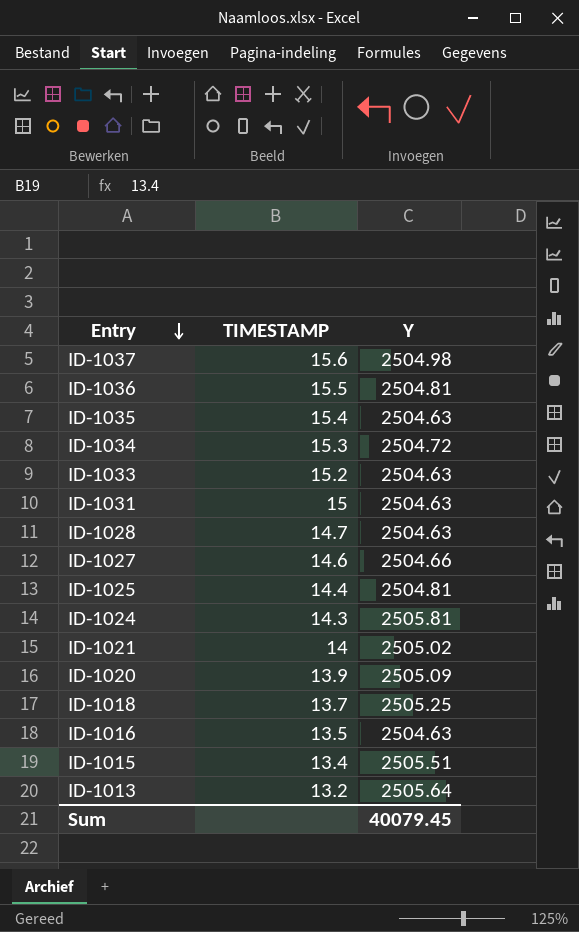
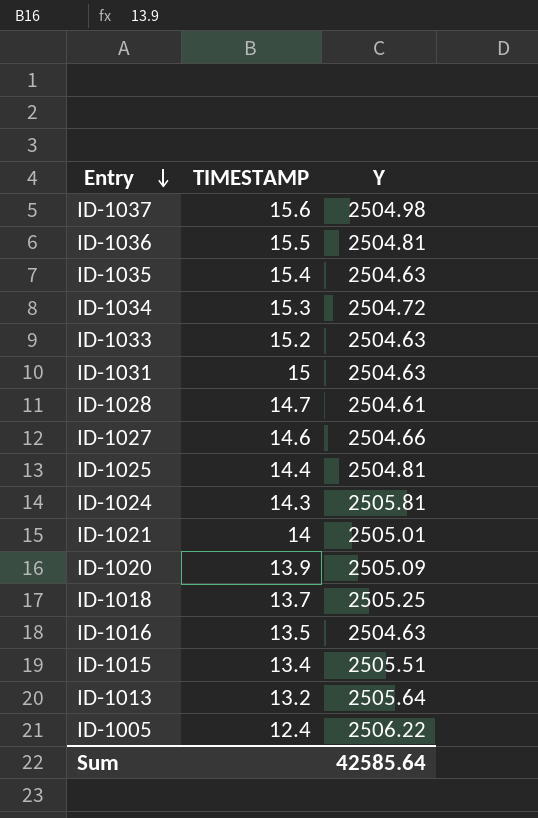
ID-1028 | Y: 2504.63 -> 2504.61
ID-1021 | Y: 2505.02 -> 2505.01
row ID-1005: none -> 12.4 | 2506.22
Sum | Y: 40079.45 -> 42585.64

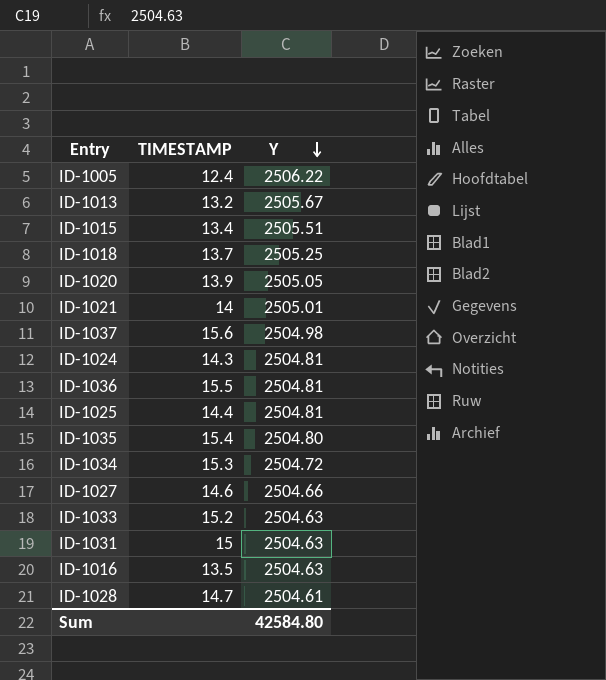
row order: Entry descending -> Y descending
ID-1013 | Y: 2505.64 -> 2505.67
ID-1020 | Y: 2505.09 -> 2505.05
ID-1024 | Y: 2505.81 -> 2504.81
ID-1035 | Y: 2504.63 -> 2504.80
Sum | Y: 42585.64 -> 42584.80

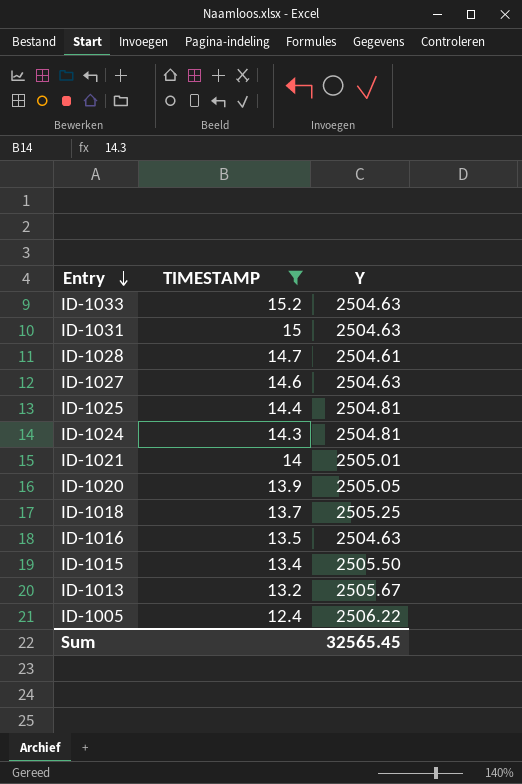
filter: none -> TIMESTAMP <= 15.2
row order: Y descending -> Entry descending
ID-1027 | Y: 2504.66 -> 2504.63
ID-1015 | Y: 2505.51 -> 2505.50
Sum | Y: 42584.80 -> 32565.45

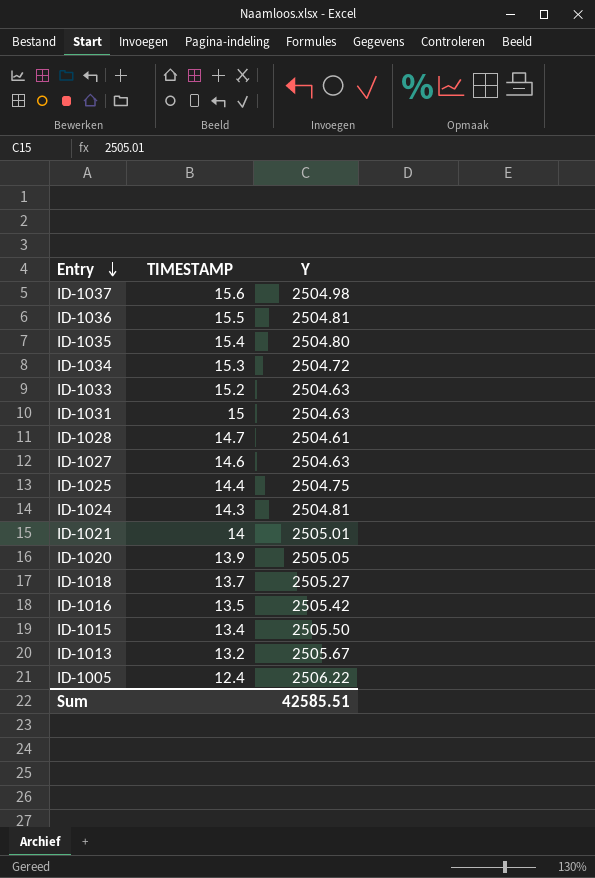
filter: TIMESTAMP <= 15.2 -> none
ID-1025 | Y: 2504.81 -> 2504.75
ID-1018 | Y: 2505.25 -> 2505.27
ID-1016 | Y: 2504.63 -> 2505.42
Sum | Y: 32565.45 -> 42585.51

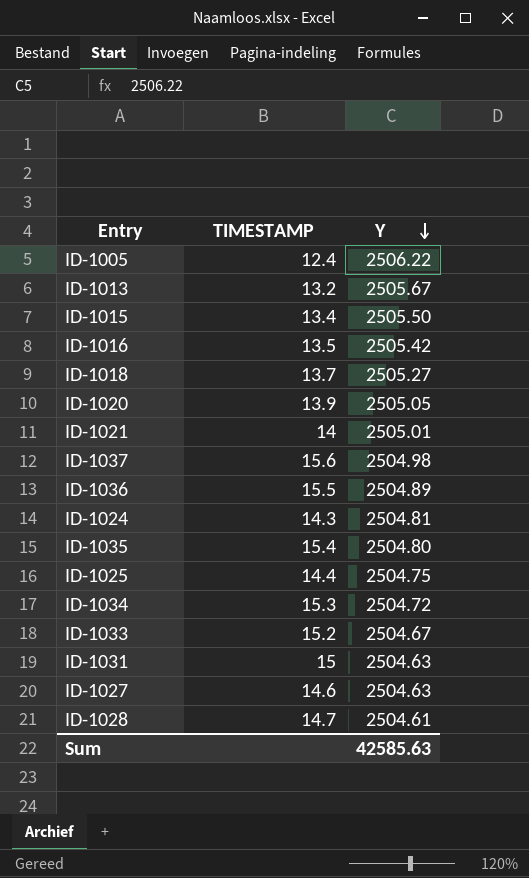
row order: Entry descending -> Y descending
ID-1036 | Y: 2504.81 -> 2504.89
ID-1033 | Y: 2504.63 -> 2504.67
Sum | Y: 42585.51 -> 42585.63

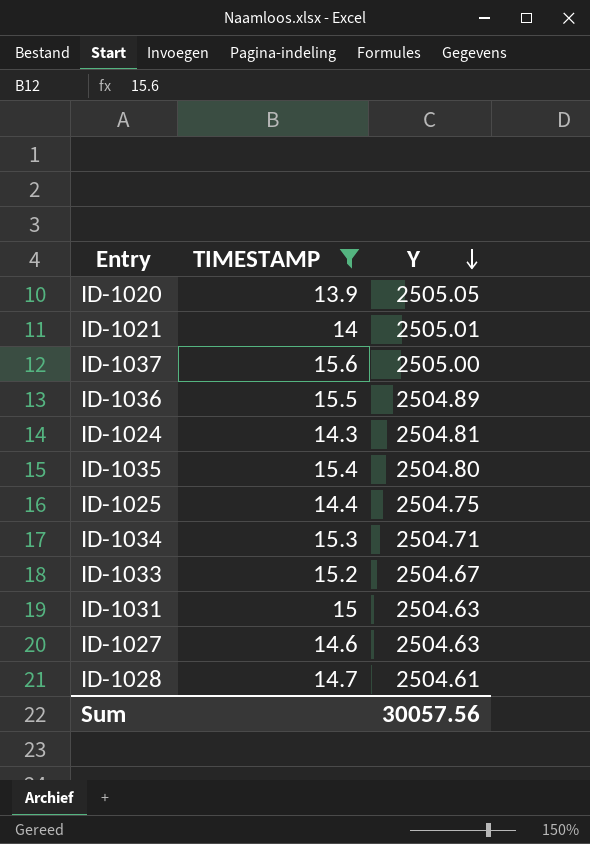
filter: none -> TIMESTAMP >= 13.9
ID-1037 | Y: 2504.98 -> 2505.00
ID-1034 | Y: 2504.72 -> 2504.71
Sum | Y: 42585.63 -> 30057.56

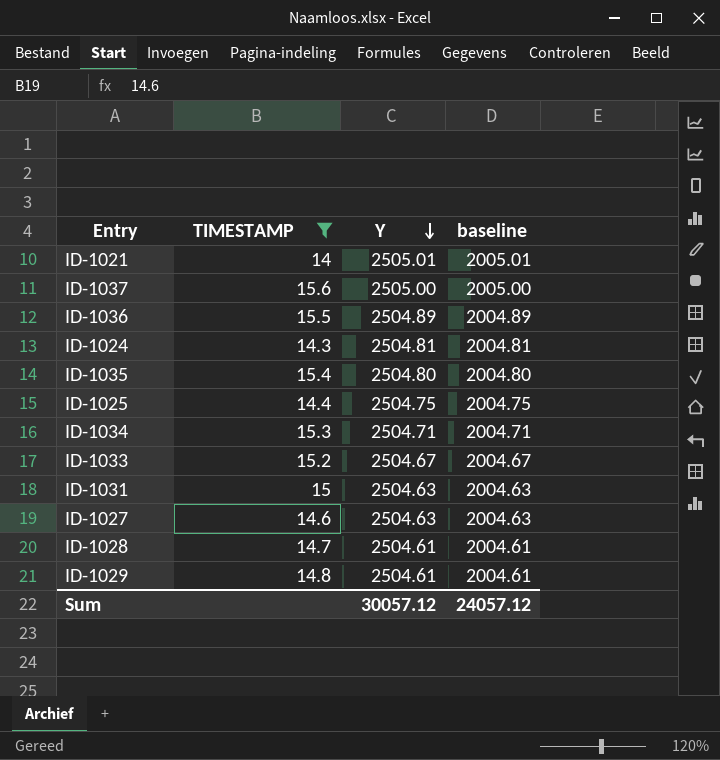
column baseline | formula: none -> [Y] - 500
row ID-1020: 13.9 | 2505.05 -> none
row ID-1029: none -> 14.8 | 2504.61 | 2004.61
Sum | Y: 30057.56 -> 30057.12

